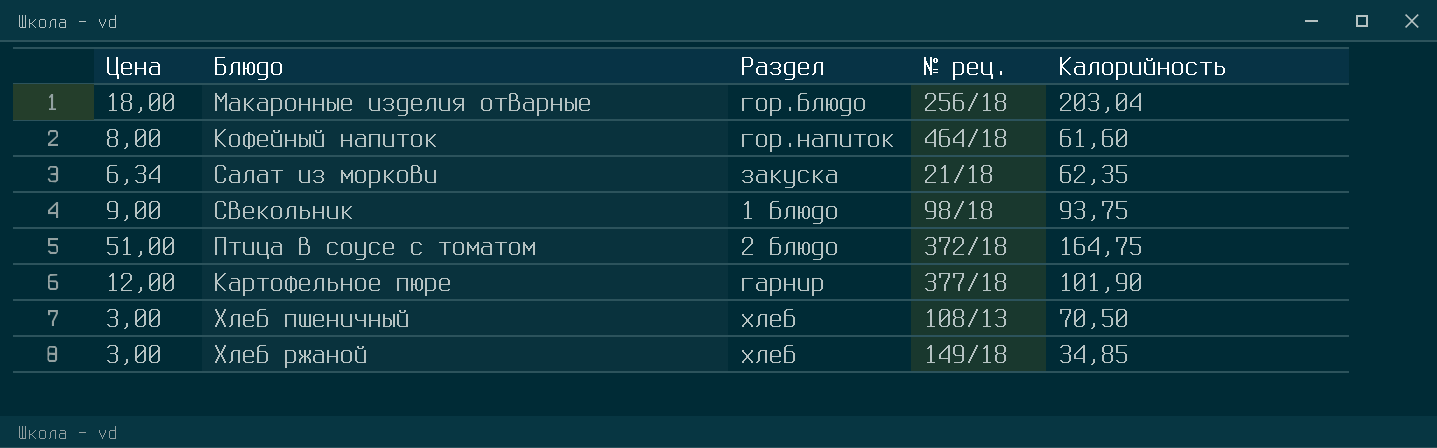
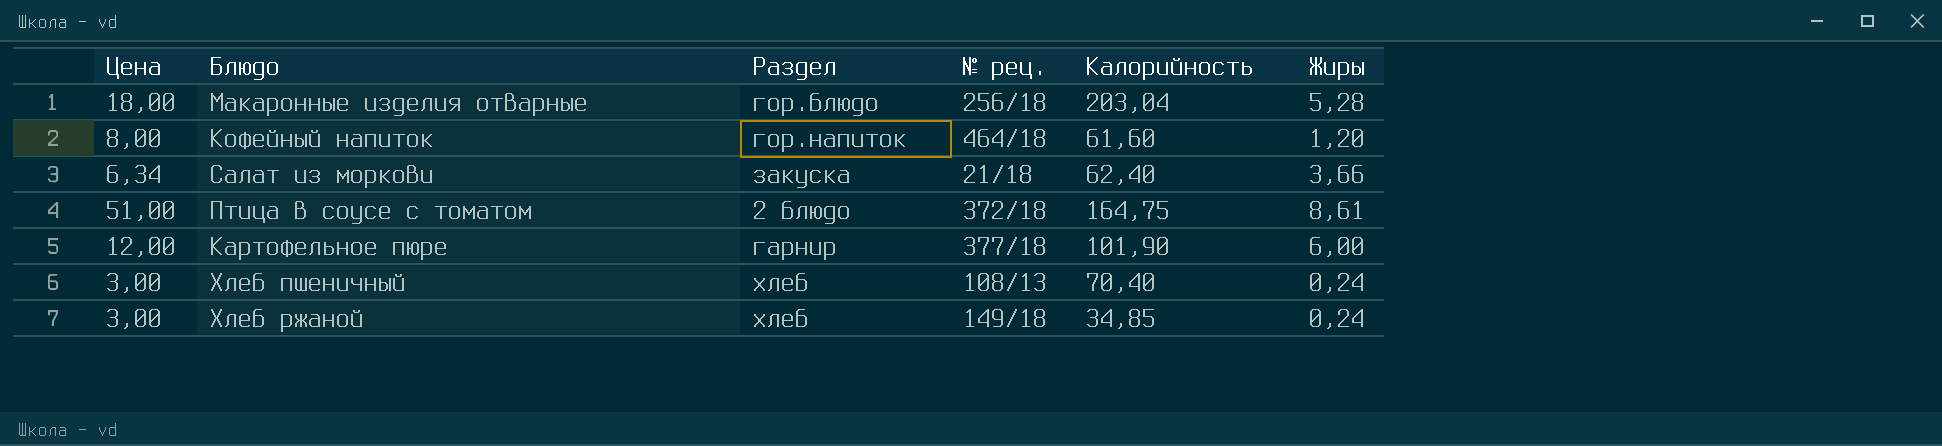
column Жиры | position: none -> 6
row Свекольник: 9,00 | 1 блюдо | 98/18 | 93,75 -> none
Салат из моркови | Калорийность: 62,35 -> 62,40
Хлеб пшеничный | Калорийность: 70,50 -> 70,40

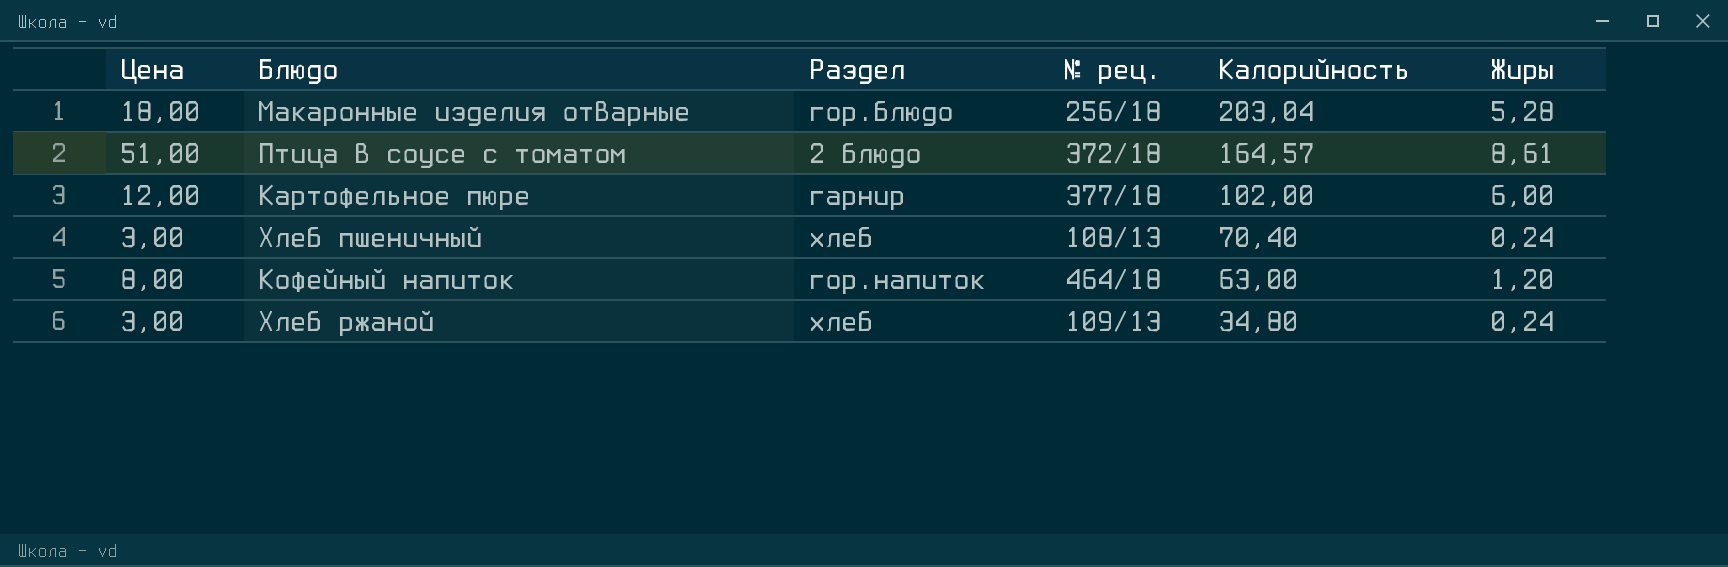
row order: none -> Калорийность descending
row Салат из моркови: 6,34 | закуска | 21/18 | 62,40 | 3,66 -> none
Птица в соусе с томатом | Калорийность: 164,75 -> 164,57
Картофельное пюре | Калорийность: 101,90 -> 102,00
Кофейный напиток | Калорийность: 61,60 -> 63,00
Хлеб ржаной | № рец.: 149/18 -> 109/13
Хлеб ржаной | Калорийность: 34,85 -> 34,80

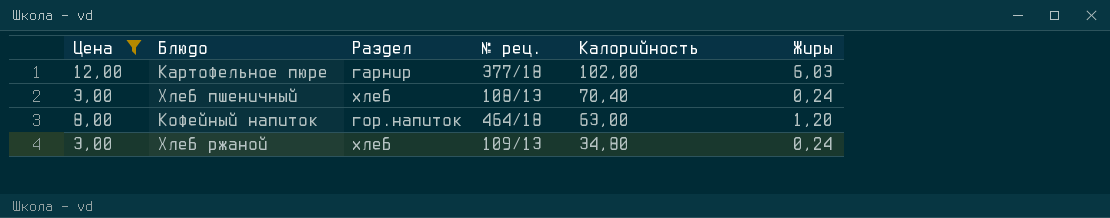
filter: none -> Цена <= 12,00
Картофельное пюре | Жиры: 6,00 -> 6,03

